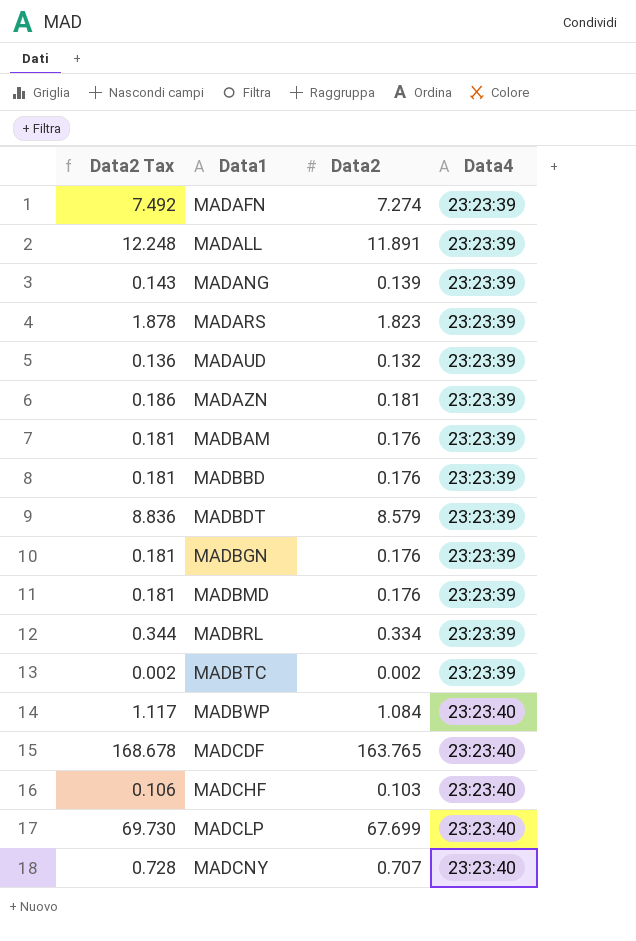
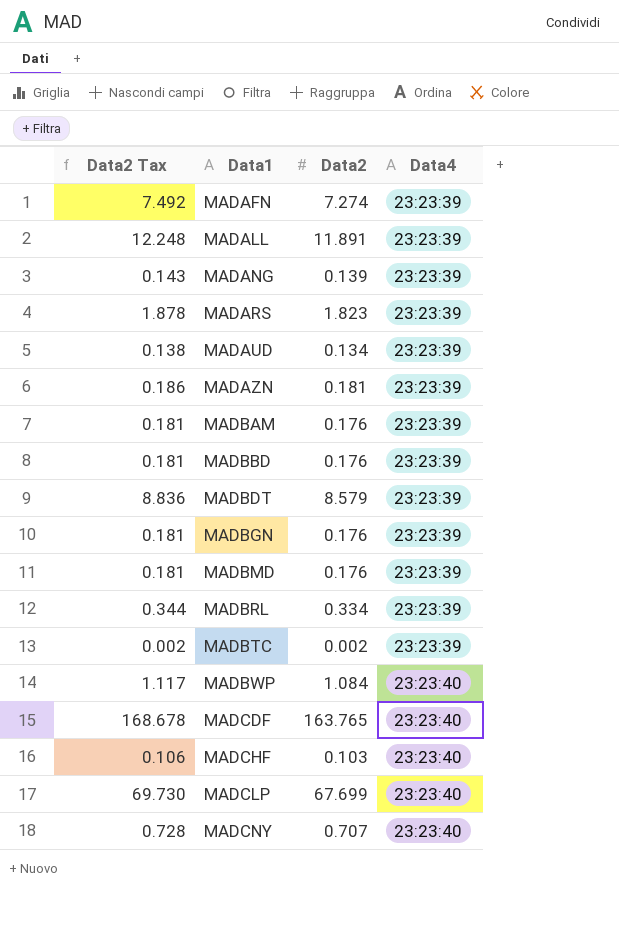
MADAUD | Data2 Tax: 0.136 -> 0.138
MADAUD | Data2: 0.132 -> 0.134

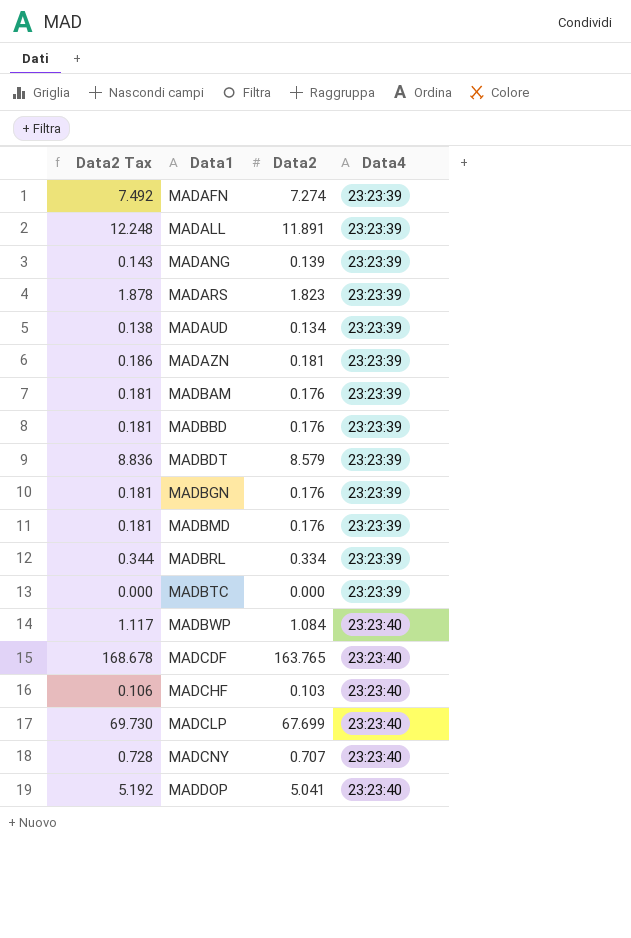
MADBTC | Data2 Tax: 0.002 -> 0.000
MADBTC | Data2: 0.002 -> 0.000
row MADDOP: none -> 5.192 | 5.041 | 23:23:40

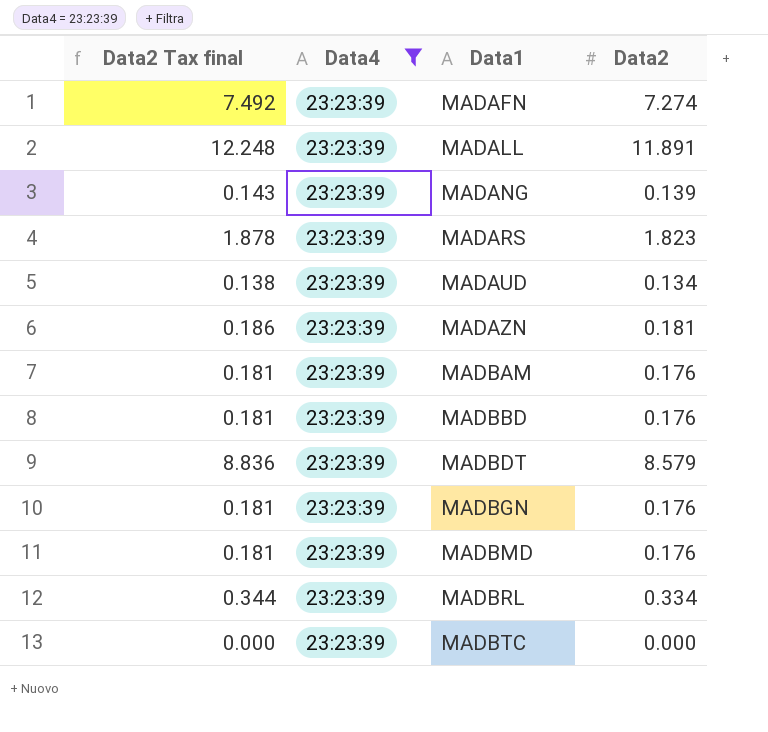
filter: none -> Data4 = 23:23:39
column name: Data2 Tax -> Data2 Tax final
column Data4 | position: 4 -> 2

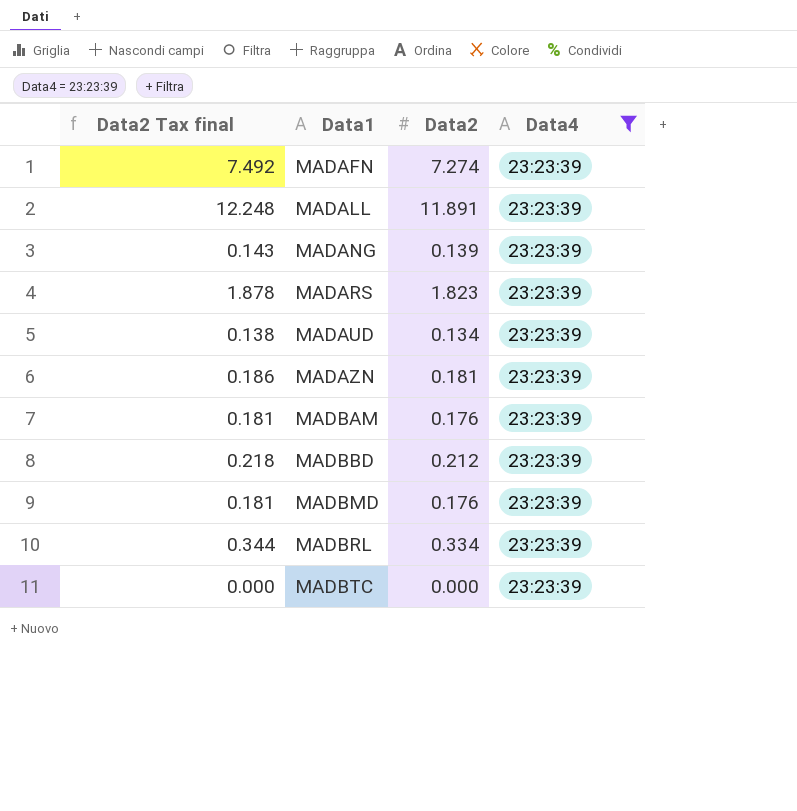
column Data4 | position: 2 -> 4
row MADBDT: 8.836 | 23:23:39 | 8.579 -> none
row MADBGN: 0.181 | 23:23:39 | 0.176 -> none
MADBBD | Data2 Tax final: 0.181 -> 0.218
MADBBD | Data2: 0.176 -> 0.212

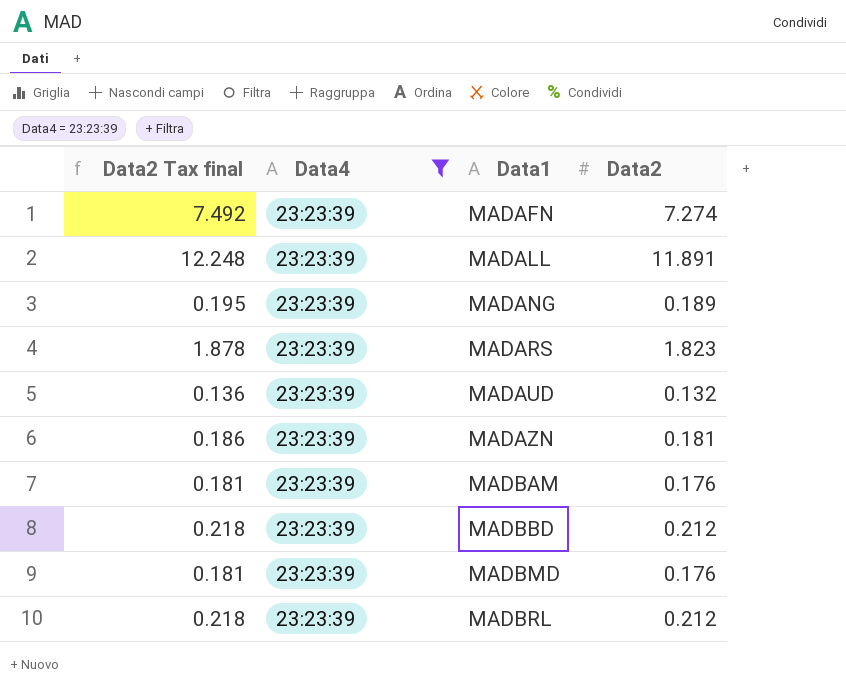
column Data4 | position: 4 -> 2
row MADBTC: 0.000 | 0.000 | 23:23:39 -> none
MADANG | Data2 Tax final: 0.143 -> 0.195
MADANG | Data2: 0.139 -> 0.189
MADAUD | Data2 Tax final: 0.138 -> 0.136
MADAUD | Data2: 0.134 -> 0.132
MADBRL | Data2 Tax final: 0.344 -> 0.218
MADBRL | Data2: 0.334 -> 0.212

